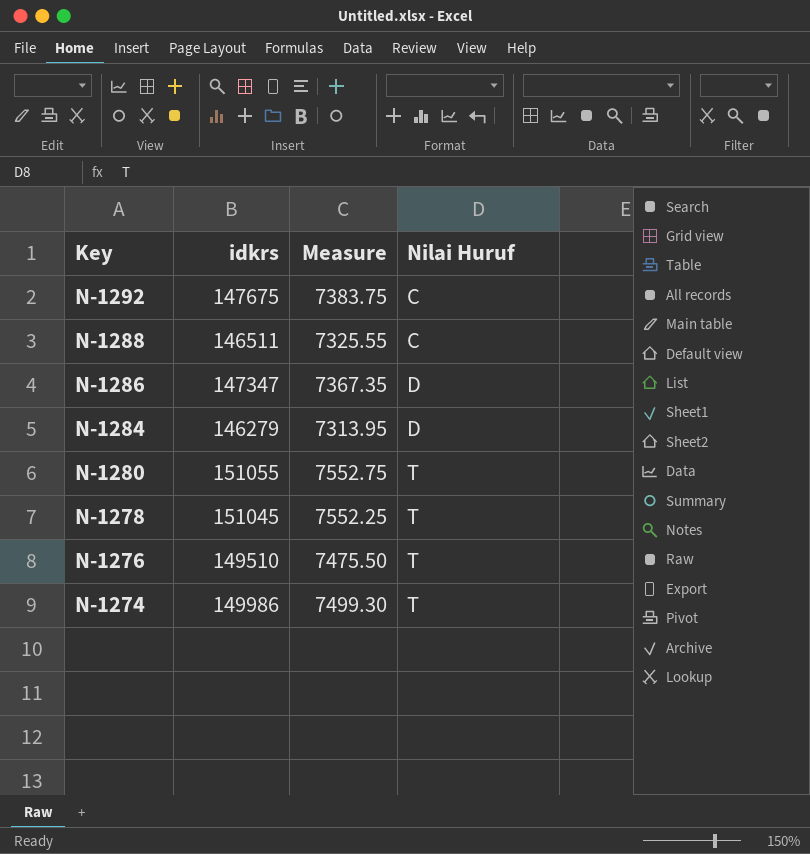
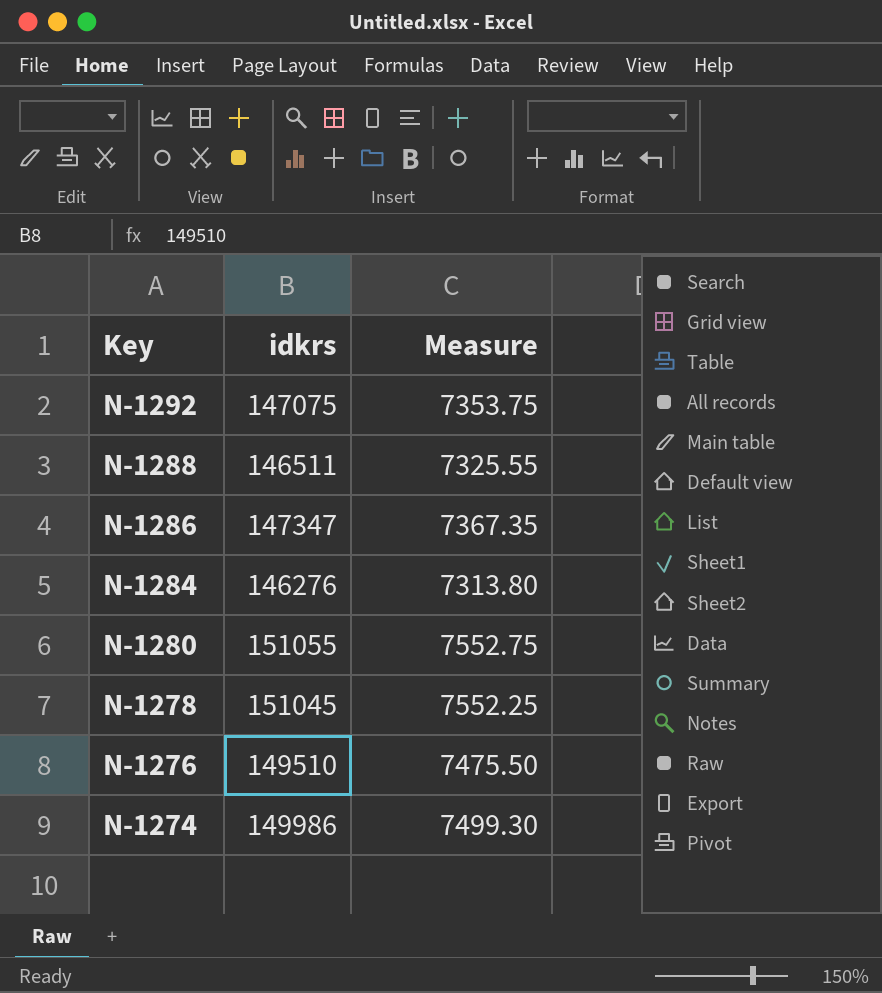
column Nilai Huruf | position: 4 -> none
N-1292 | idkrs: 147675 -> 147075
N-1292 | Measure: 7383.75 -> 7353.75
N-1284 | idkrs: 146279 -> 146276
N-1284 | Measure: 7313.95 -> 7313.80

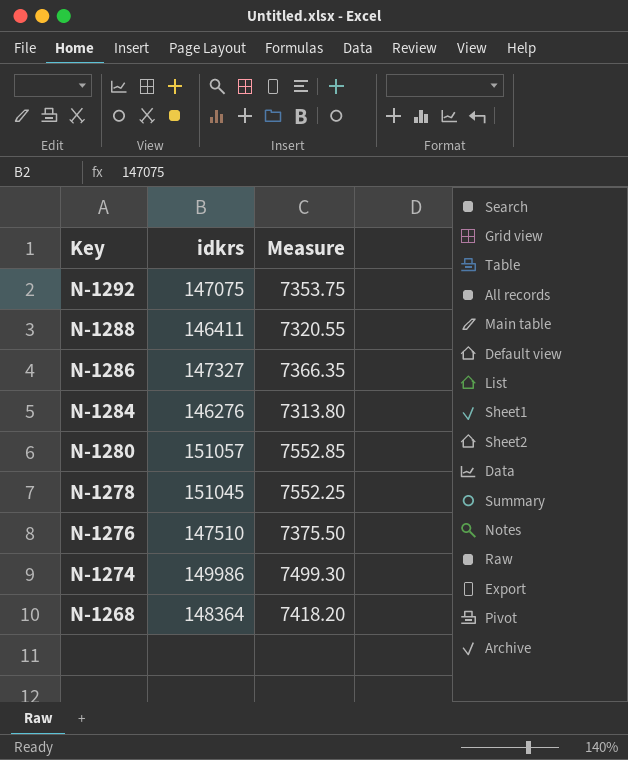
N-1288 | idkrs: 146511 -> 146411
N-1288 | Measure: 7325.55 -> 7320.55
N-1286 | idkrs: 147347 -> 147327
N-1286 | Measure: 7367.35 -> 7366.35
N-1280 | idkrs: 151055 -> 151057
N-1280 | Measure: 7552.75 -> 7552.85
N-1276 | idkrs: 149510 -> 147510
N-1276 | Measure: 7475.50 -> 7375.50
row N-1268: none -> 148364 | 7418.20

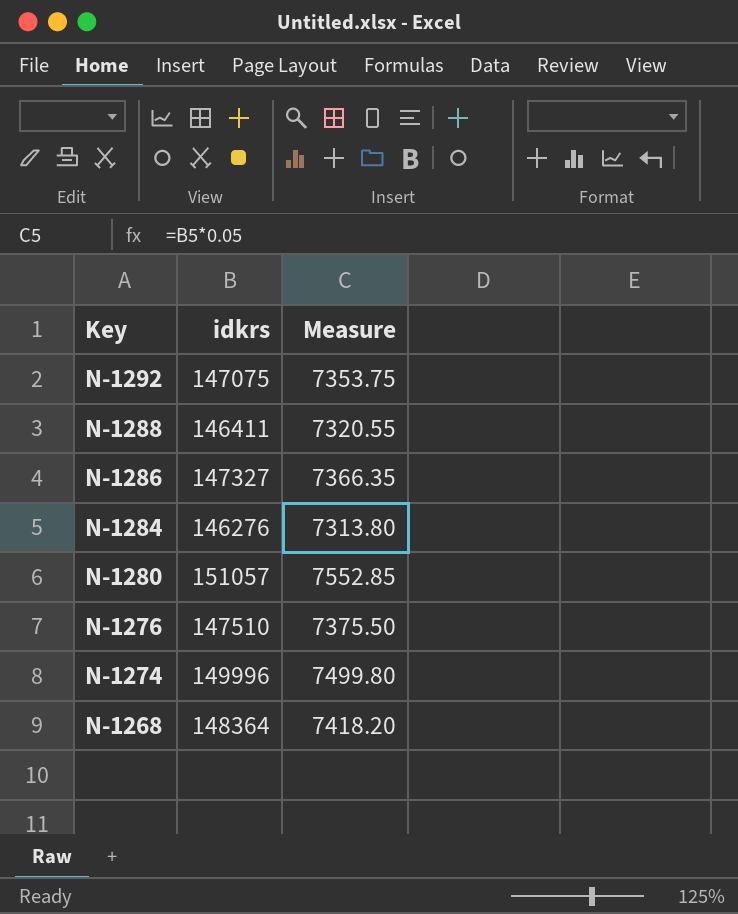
row N-1278: 151045 | 7552.25 -> none
N-1274 | idkrs: 149986 -> 149996
N-1274 | Measure: 7499.30 -> 7499.80

